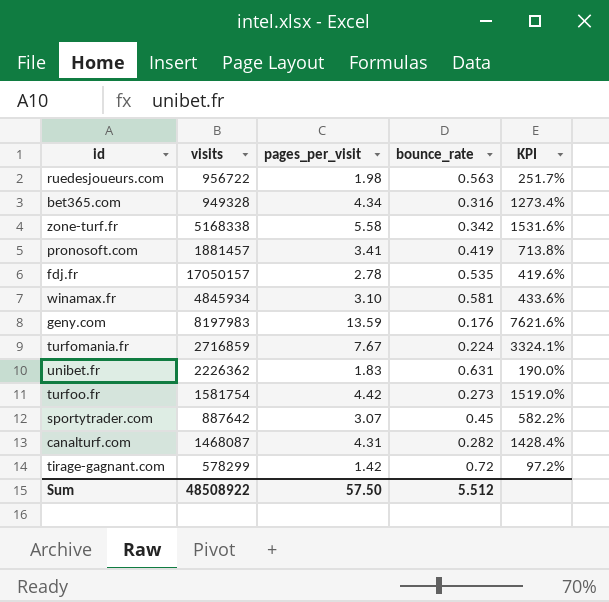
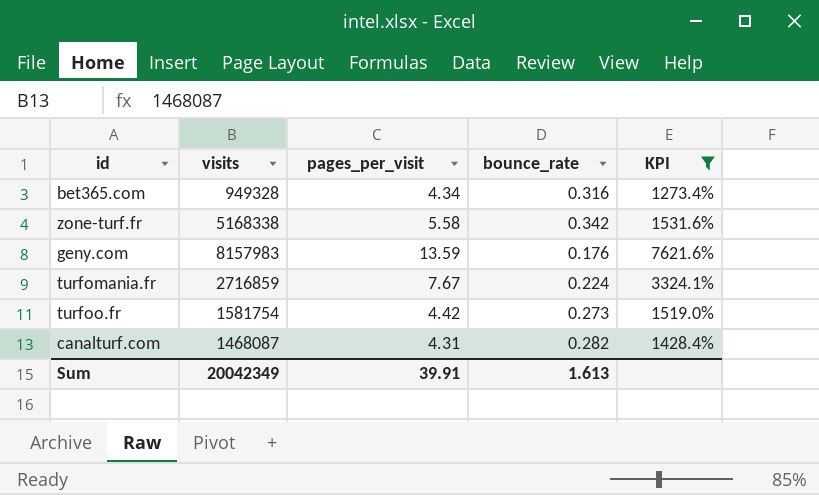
filter: none -> KPI >= 1273.4%
geny.com | visits: 8197983 -> 8157983
Sum | visits: 48508922 -> 20042349
Sum | pages_per_visit: 57.50 -> 39.91
Sum | bounce_rate: 5.512 -> 1.613

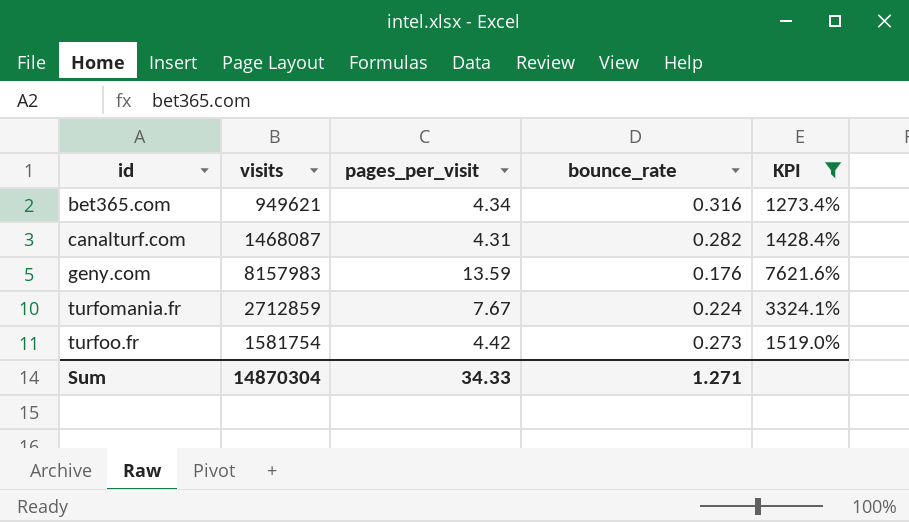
row order: none -> id ascending
row zone-turf.fr: 5168338 | 5.58 | 0.342 | 1531.6% -> none
bet365.com | visits: 949328 -> 949621
turfomania.fr | visits: 2716859 -> 2712859
Sum | visits: 20042349 -> 14870304
Sum | pages_per_visit: 39.91 -> 34.33
Sum | bounce_rate: 1.613 -> 1.271

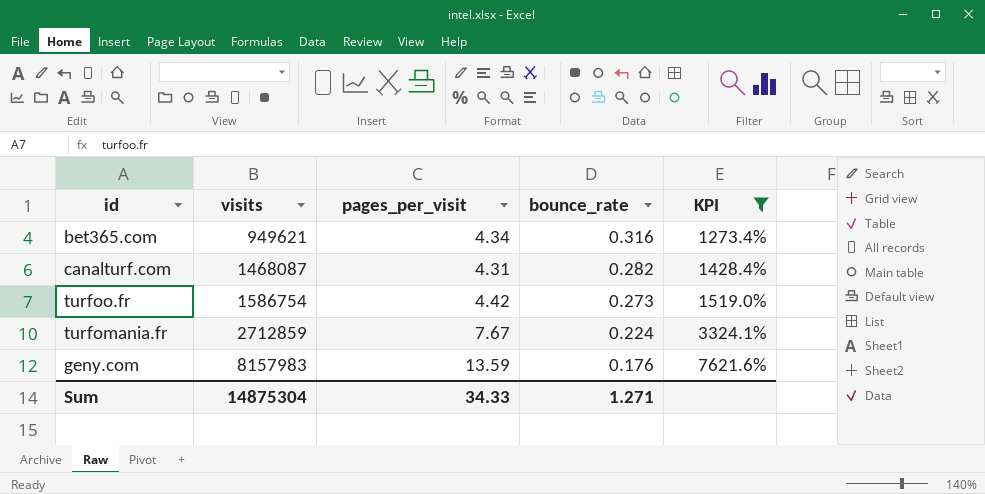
row order: id ascending -> visits ascending
turfoo.fr | visits: 1581754 -> 1586754
Sum | visits: 14870304 -> 14875304

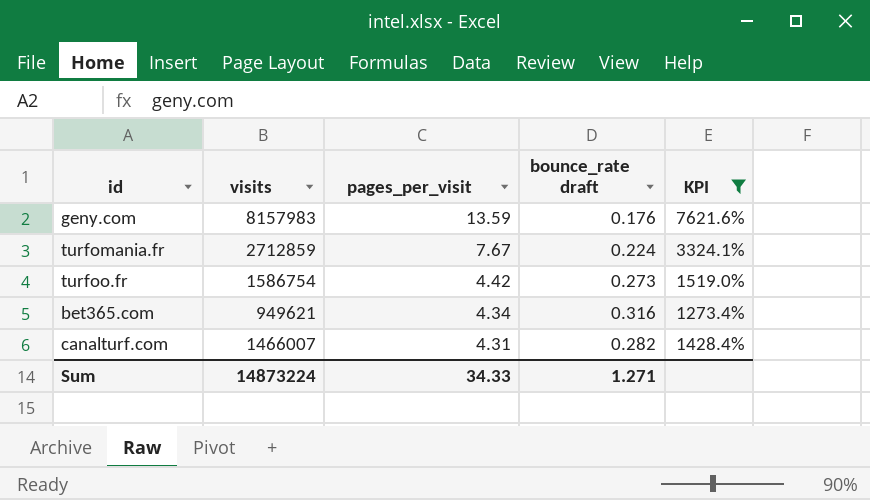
row order: visits ascending -> pages_per_visit descending
column name: bounce_rate -> bounce_rate draft
canalturf.com | visits: 1468087 -> 1466007
Sum | visits: 14875304 -> 14873224

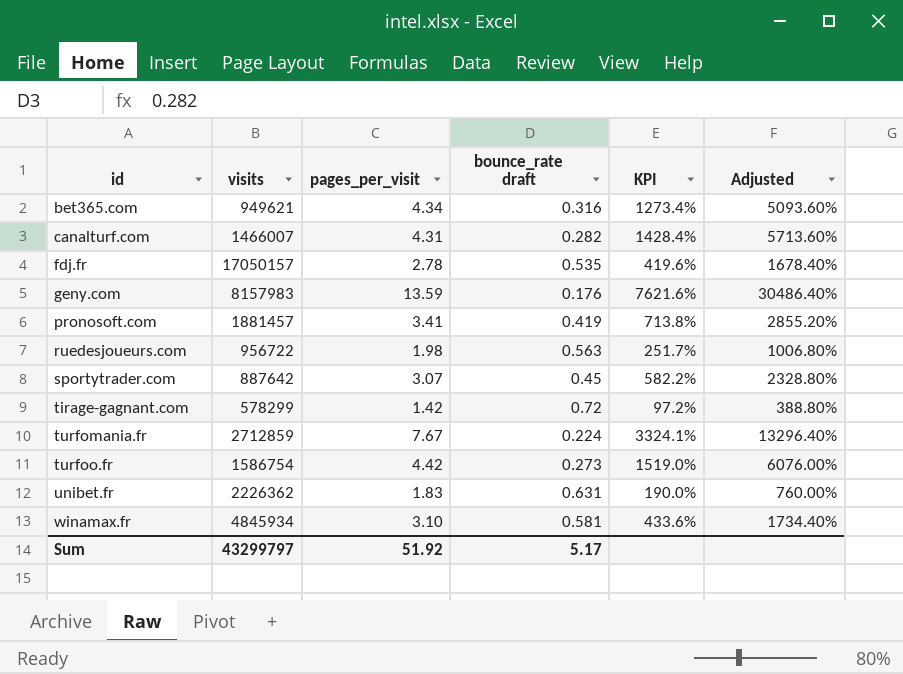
filter: KPI >= 1273.4% -> none
row order: pages_per_visit descending -> id ascending
column Adjusted | formula: none -> [KPI] * 4
Sum | visits: 14873224 -> 43299797
Sum | pages_per_visit: 34.33 -> 51.92
Sum | bounce_rate draft: 1.271 -> 5.17

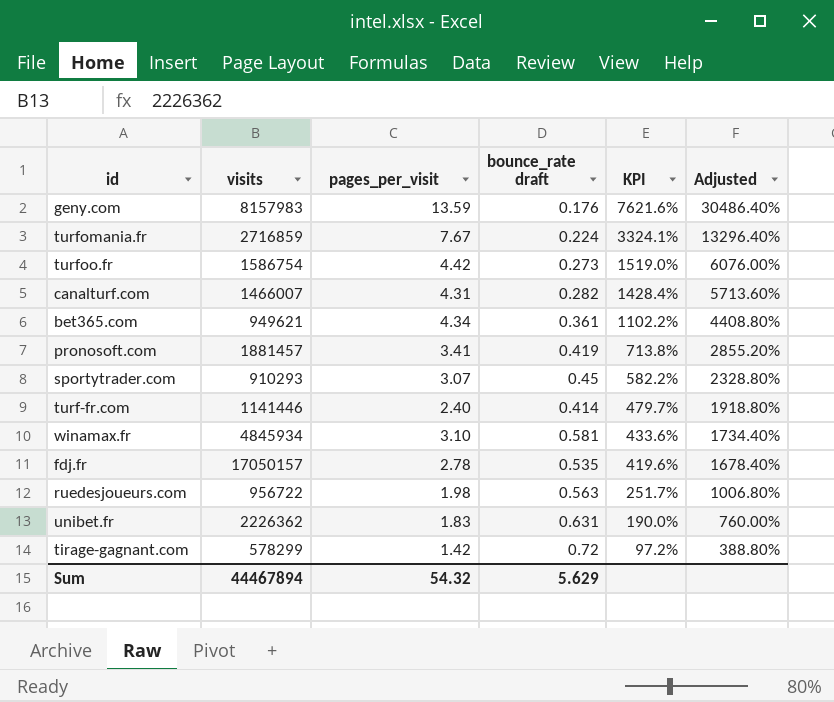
row order: id ascending -> KPI descending
turfomania.fr | visits: 2712859 -> 2716859
bet365.com | bounce_rate draft: 0.316 -> 0.361
bet365.com | KPI: 1273.4% -> 1102.2%
bet365.com | Adjusted: 5093.60% -> 4408.80%
sportytrader.com | visits: 887642 -> 910293
row turf-fr.com: none -> 1141446 | 2.40 | 0.414 | 479.7% | 1918.80%
Sum | visits: 43299797 -> 44467894
Sum | pages_per_visit: 51.92 -> 54.32
Sum | bounce_rate draft: 5.17 -> 5.629

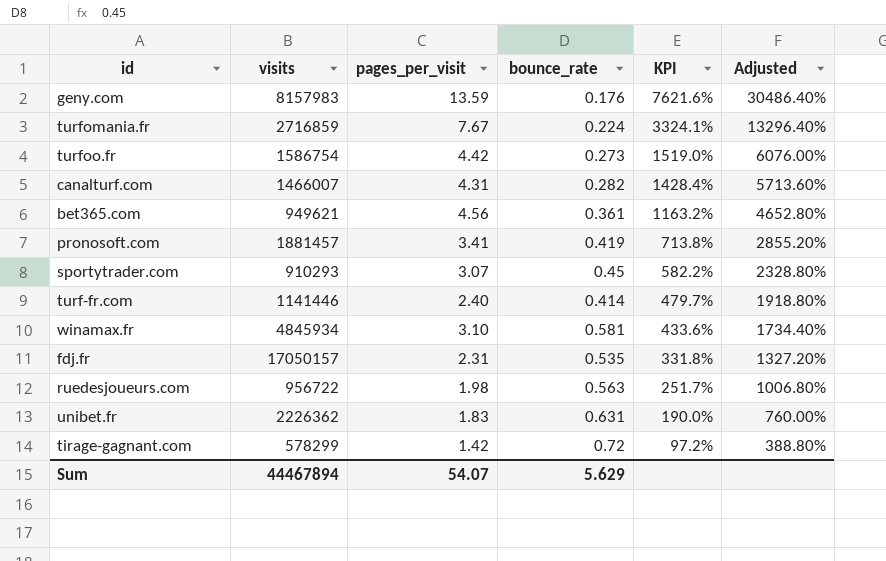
column name: bounce_rate draft -> bounce_rate
bet365.com | pages_per_visit: 4.34 -> 4.56
bet365.com | KPI: 1102.2% -> 1163.2%
bet365.com | Adjusted: 4408.80% -> 4652.80%
fdj.fr | pages_per_visit: 2.78 -> 2.31
fdj.fr | KPI: 419.6% -> 331.8%
fdj.fr | Adjusted: 1678.40% -> 1327.20%
Sum | pages_per_visit: 54.32 -> 54.07

